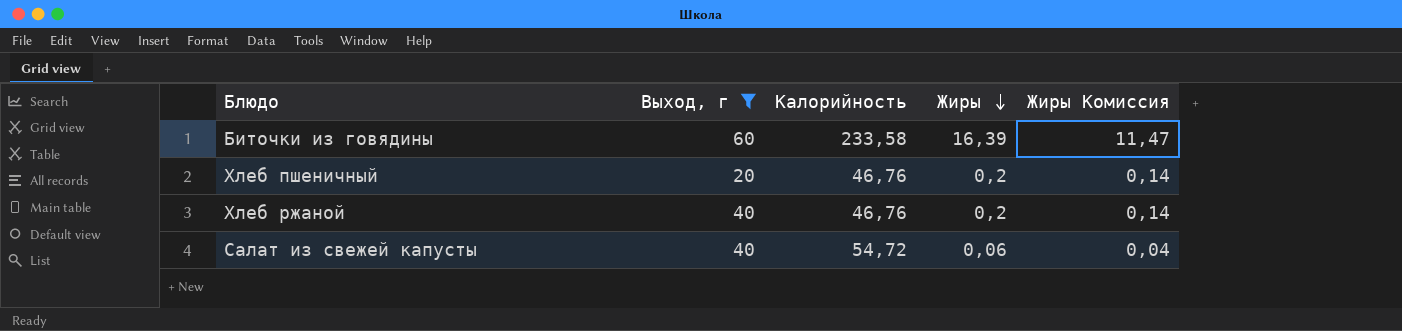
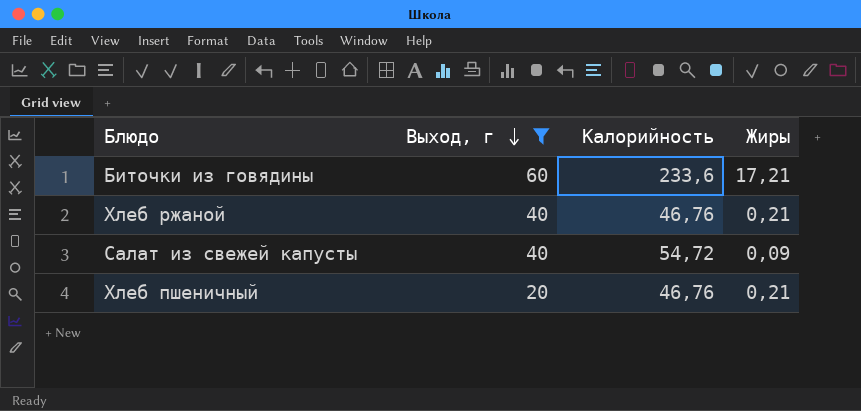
row order: Жиры descending -> Выход, г descending
column Жиры Комиссия | formula: [Жиры] * 0,7 -> none
Биточки из говядины | Калорийность: 233,58 -> 233,6
Биточки из говядины | Жиры: 16,39 -> 17,21
Хлеб ржаной | Жиры: 0,2 -> 0,21
Салат из свежей капусты | Жиры: 0,06 -> 0,09
Хлеб пшеничный | Жиры: 0,2 -> 0,21

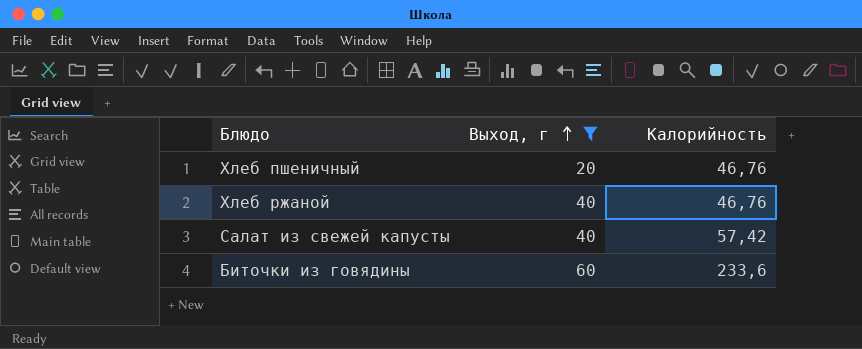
row order: Выход, г descending -> Выход, г ascending
column Жиры | position: 4 -> none
Салат из свежей капусты | Калорийность: 54,72 -> 57,42

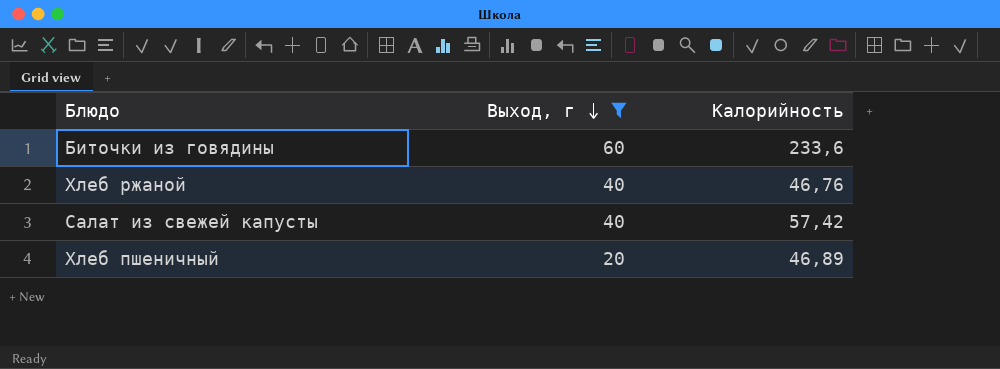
row order: Выход, г ascending -> Выход, г descending
Хлеб пшеничный | Калорийность: 46,76 -> 46,89

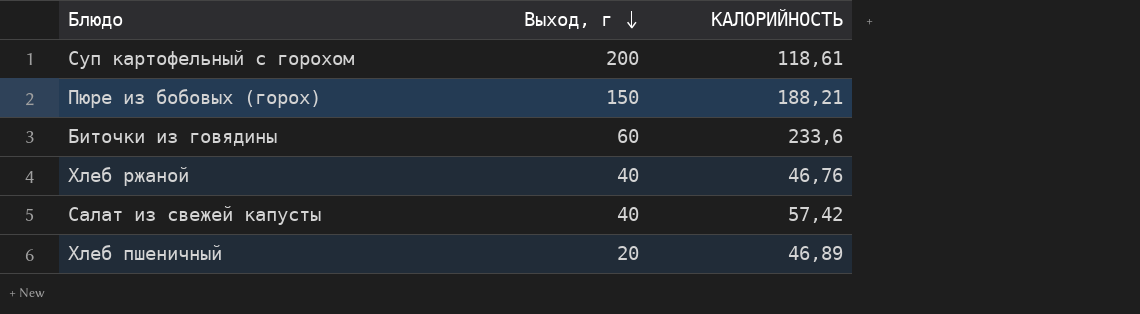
filter: Выход, г <= 60 -> none
column name: Калорийность -> КАЛОРИЙНОСТЬ

